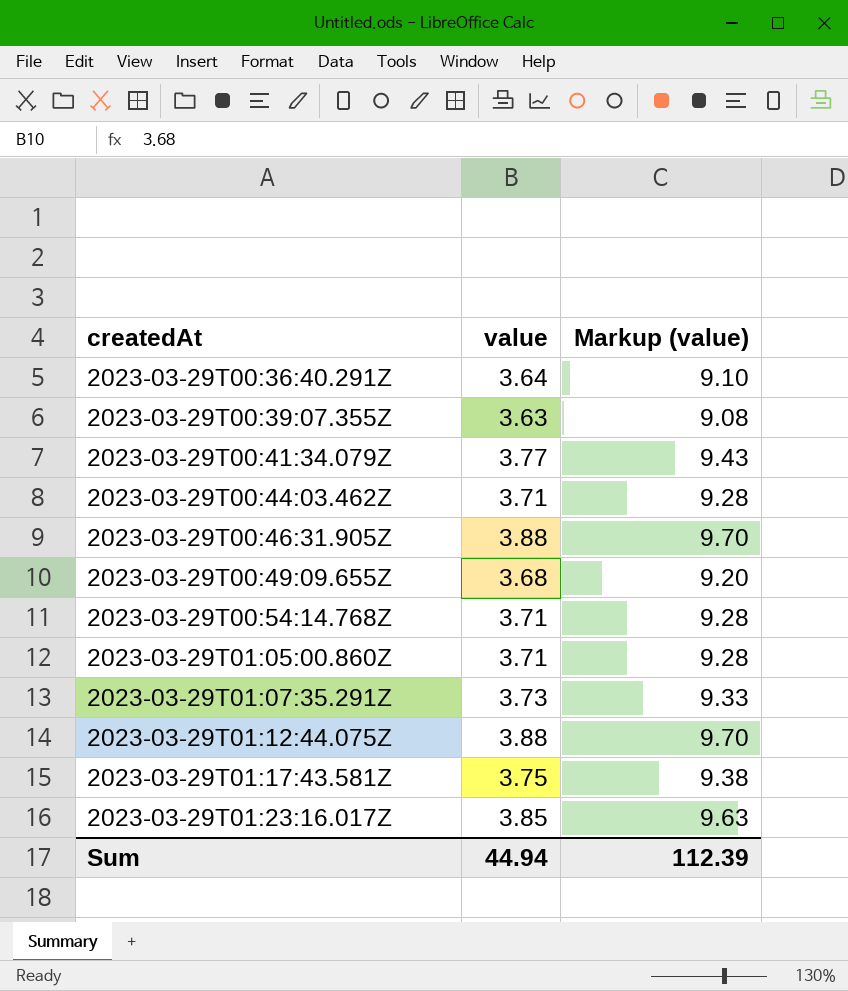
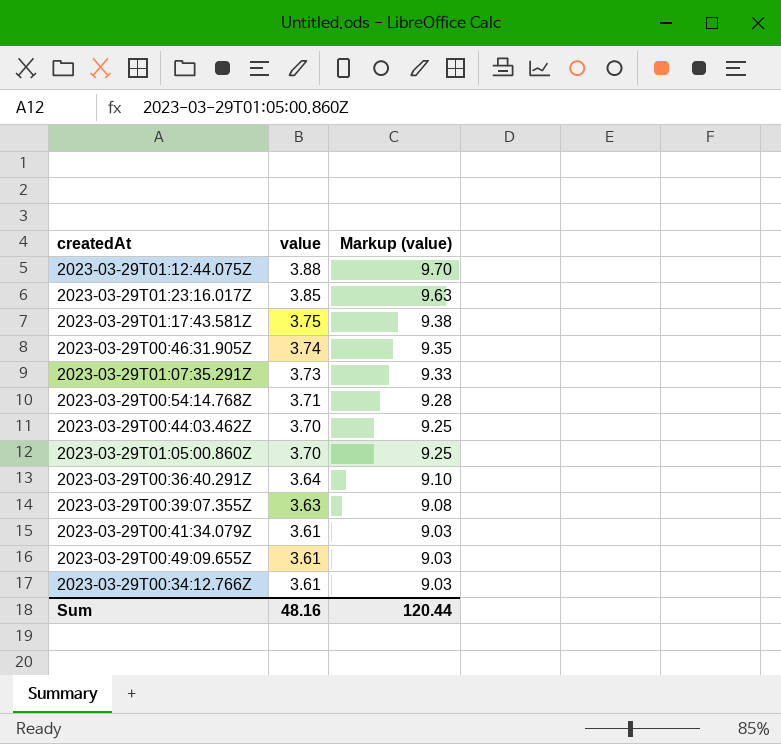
row order: createdAt ascending -> value descending
2023-03-29T00:46:31.905Z | value: 3.88 -> 3.74
2023-03-29T00:46:31.905Z | Markup (value): 9.70 -> 9.35
2023-03-29T00:44:03.462Z | value: 3.71 -> 3.70
2023-03-29T00:44:03.462Z | Markup (value): 9.28 -> 9.25
2023-03-29T01:05:00.860Z | value: 3.71 -> 3.70
2023-03-29T01:05:00.860Z | Markup (value): 9.28 -> 9.25
2023-03-29T00:41:34.079Z | value: 3.77 -> 3.61
2023-03-29T00:41:34.079Z | Markup (value): 9.43 -> 9.03
2023-03-29T00:49:09.655Z | value: 3.68 -> 3.61
2023-03-29T00:49:09.655Z | Markup (value): 9.20 -> 9.03
row 2023-03-29T00:34:12.766Z: none -> 3.61 | 9.03
Sum | value: 44.94 -> 48.16
Sum | Markup (value): 112.39 -> 120.44

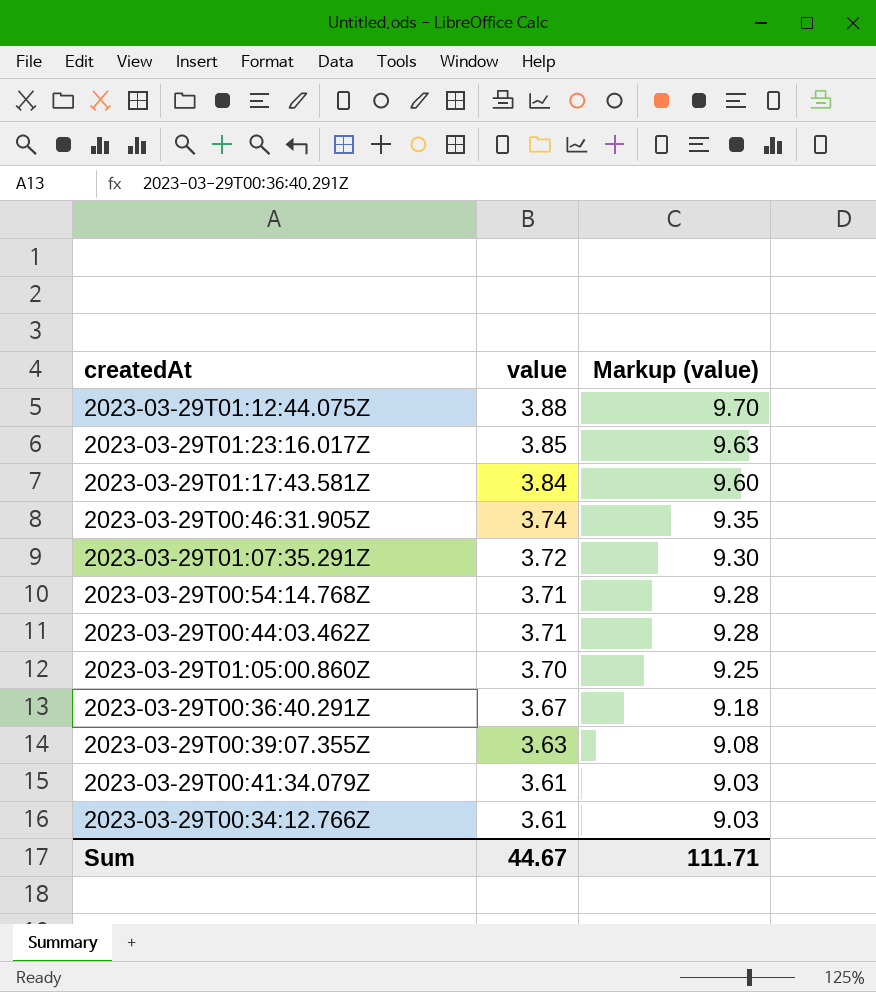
row 2023-03-29T00:49:09.655Z: 3.61 | 9.03 -> none
2023-03-29T01:17:43.581Z | value: 3.75 -> 3.84
2023-03-29T01:17:43.581Z | Markup (value): 9.38 -> 9.60
2023-03-29T01:07:35.291Z | value: 3.73 -> 3.72
2023-03-29T01:07:35.291Z | Markup (value): 9.33 -> 9.30
2023-03-29T00:44:03.462Z | value: 3.70 -> 3.71
2023-03-29T00:44:03.462Z | Markup (value): 9.25 -> 9.28
2023-03-29T00:36:40.291Z | value: 3.64 -> 3.67
2023-03-29T00:36:40.291Z | Markup (value): 9.10 -> 9.18
Sum | value: 48.16 -> 44.67
Sum | Markup (value): 120.44 -> 111.71

